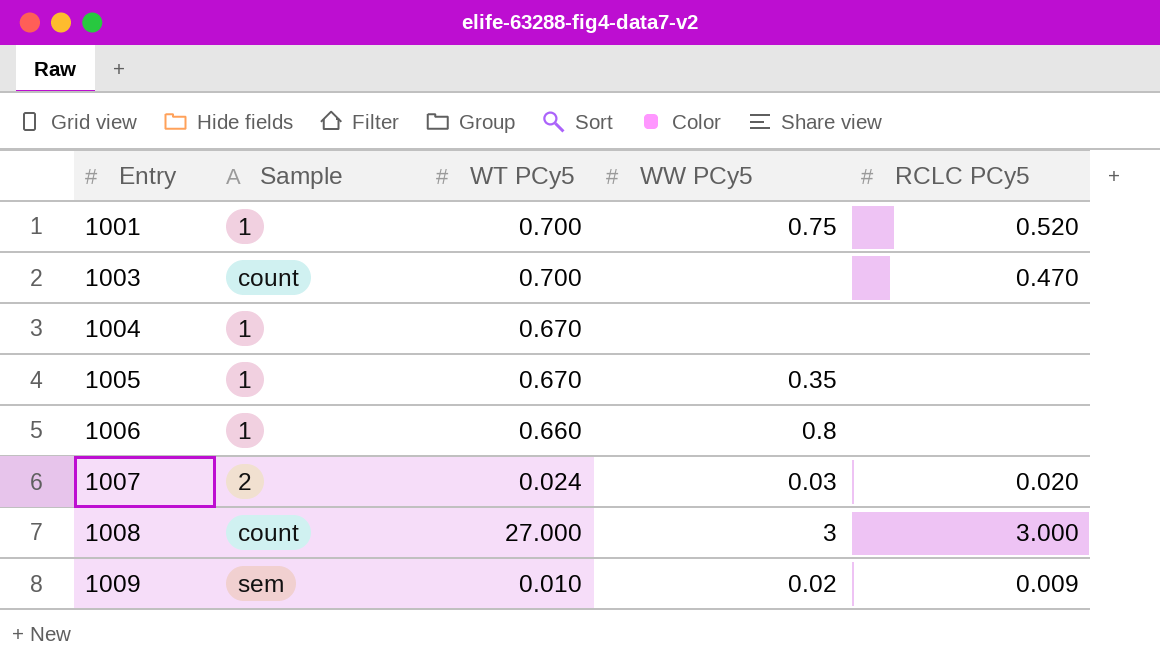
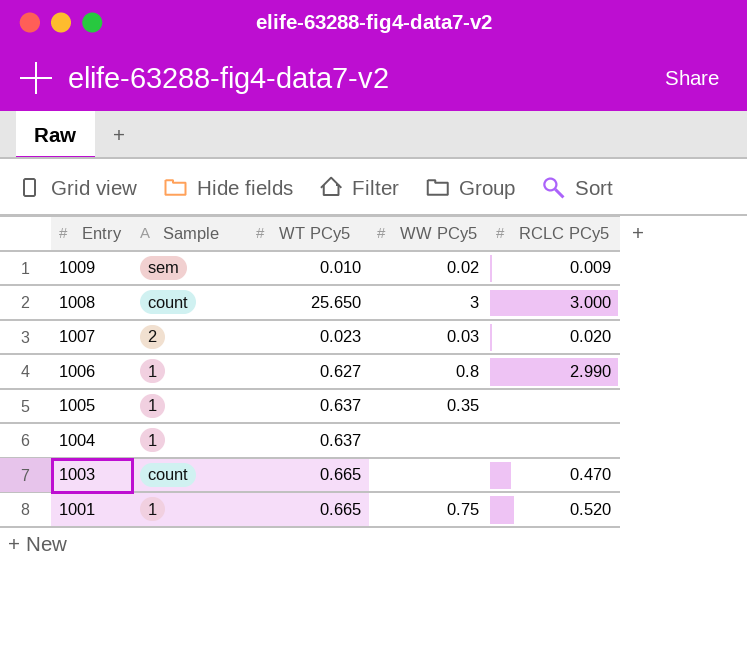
row order: Entry ascending -> Entry descending
1008 | WT PCy5: 27.000 -> 25.650
1007 | WT PCy5: 0.024 -> 0.023
1006 | WT PCy5: 0.660 -> 0.627
1006 | RCLC PCy5: none -> 2.990
1005 | WT PCy5: 0.670 -> 0.637
1004 | WT PCy5: 0.670 -> 0.637
1003 | WT PCy5: 0.700 -> 0.665
1001 | WT PCy5: 0.700 -> 0.665

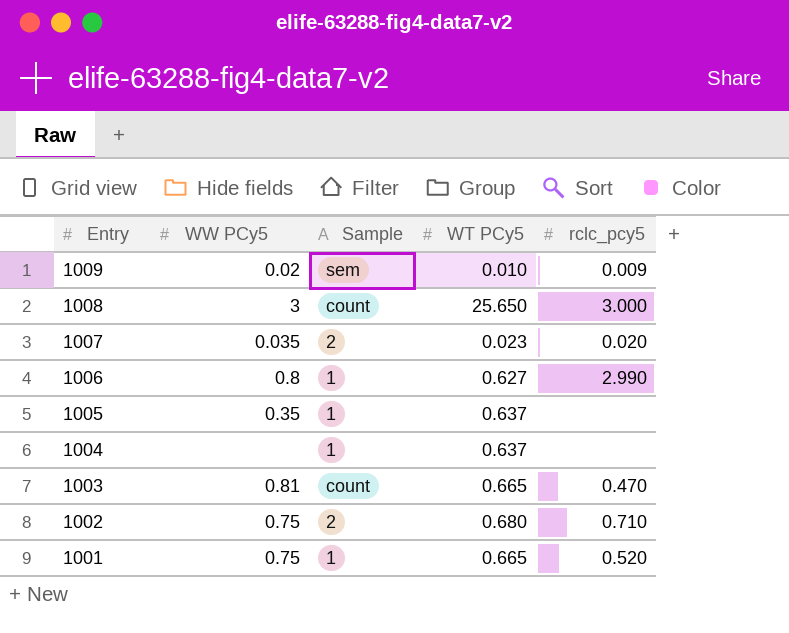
column WW PCy5 | position: 4 -> 2
column name: RCLC PCy5 -> rclc_pcy5
1007 | WW PCy5: 0.03 -> 0.035
1003 | WW PCy5: none -> 0.81
row 1002: none -> 0.75 | 2 | 0.680 | 0.710

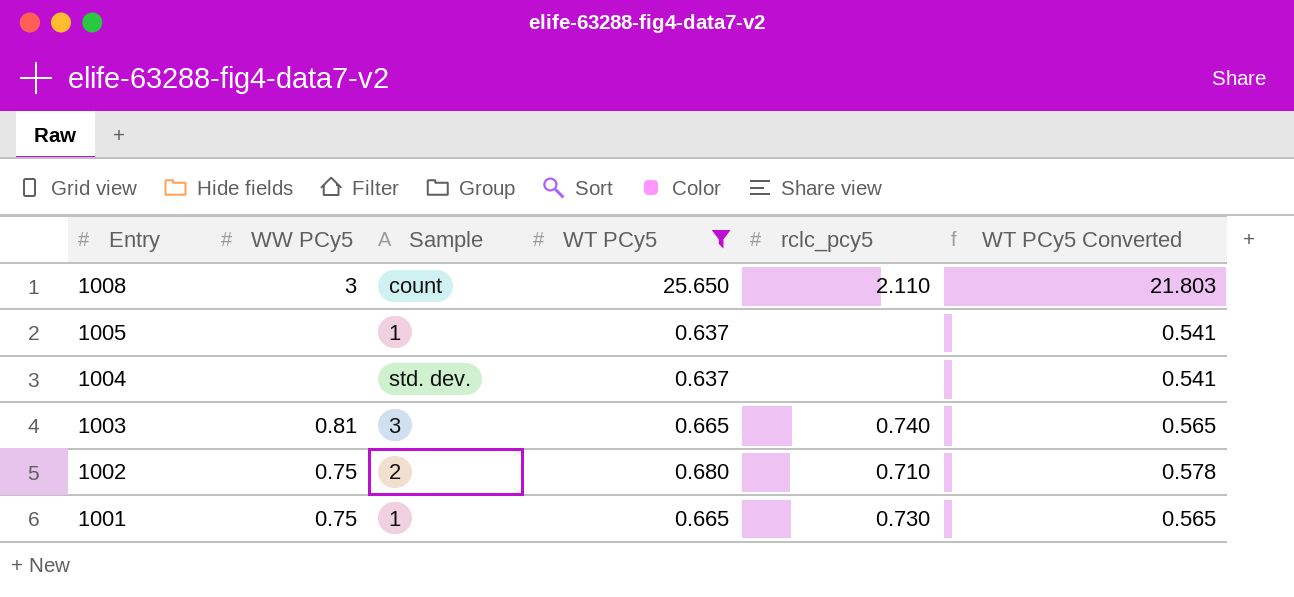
filter: none -> WT PCy5 >= 0.637
column WT PCy5 Converted | formula: none -> [WT PCy5] * 0.85
1008 | rclc_pcy5: 3.000 -> 2.110
1005 | WW PCy5: 0.35 -> none
1004 | Sample: 1 -> std. dev.
1003 | Sample: count -> 3
1003 | rclc_pcy5: 0.470 -> 0.740
1001 | rclc_pcy5: 0.520 -> 0.730

